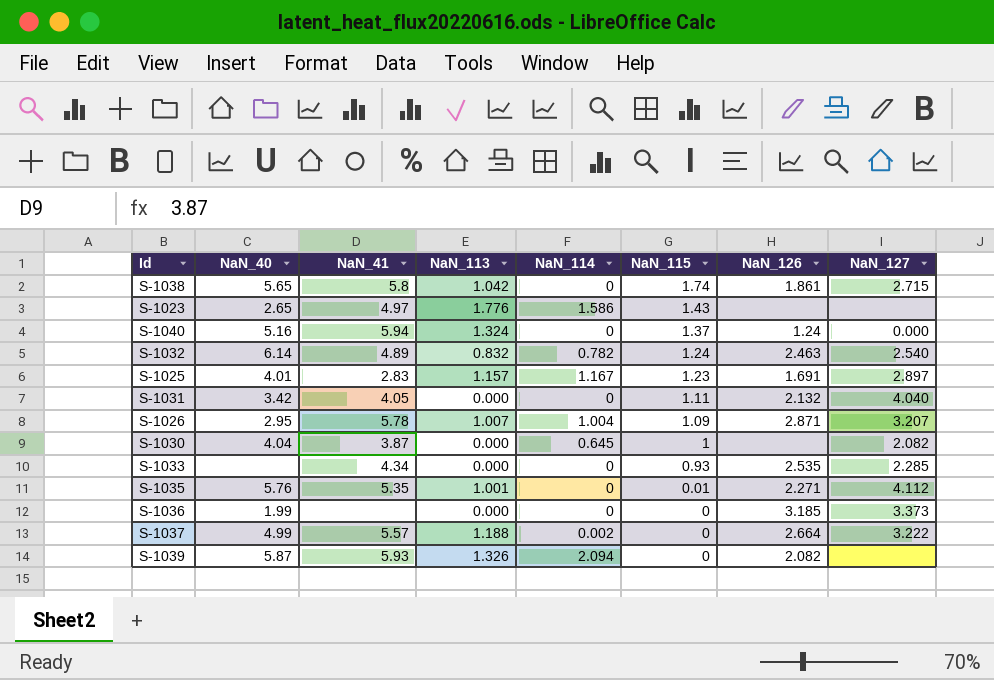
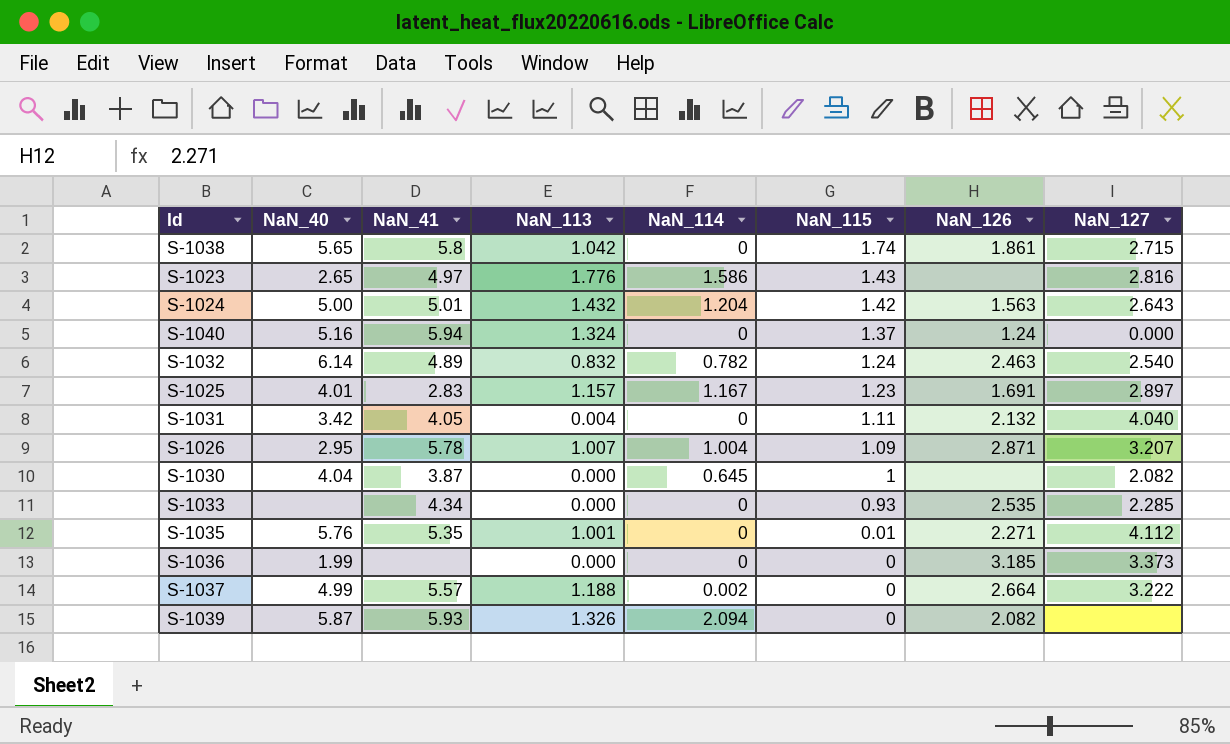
S-1023 | NaN_127: none -> 2.816
row S-1024: none -> 5.00 | 5.01 | 1.432 | 1.204 | 1.42 | 1.563 | 2.643
S-1031 | NaN_113: 0.000 -> 0.004

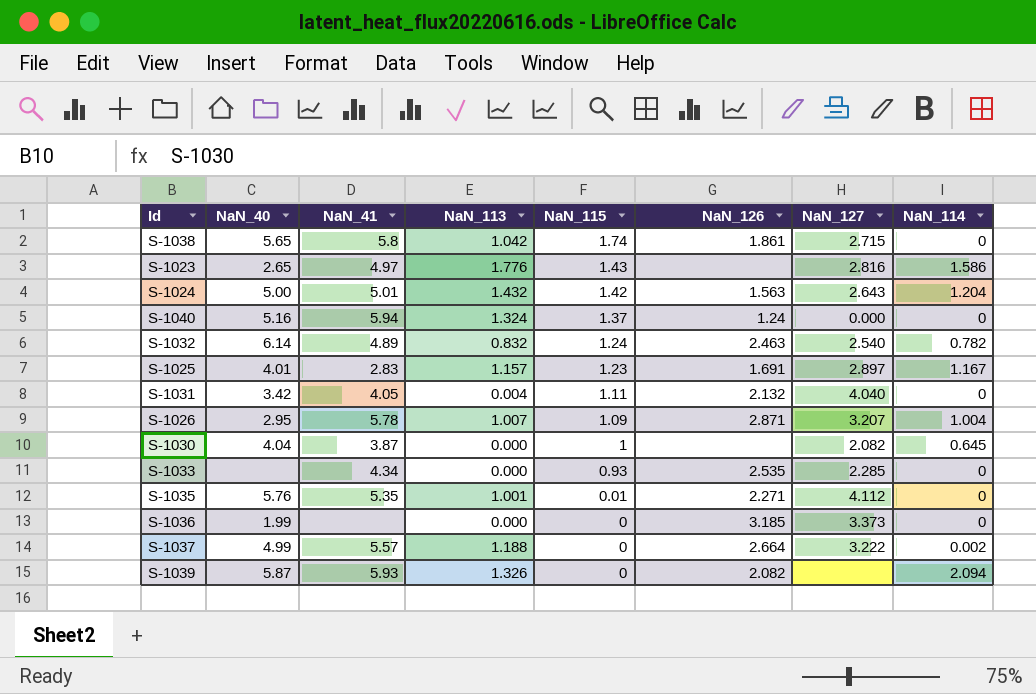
column NaN_114 | position: 5 -> 8

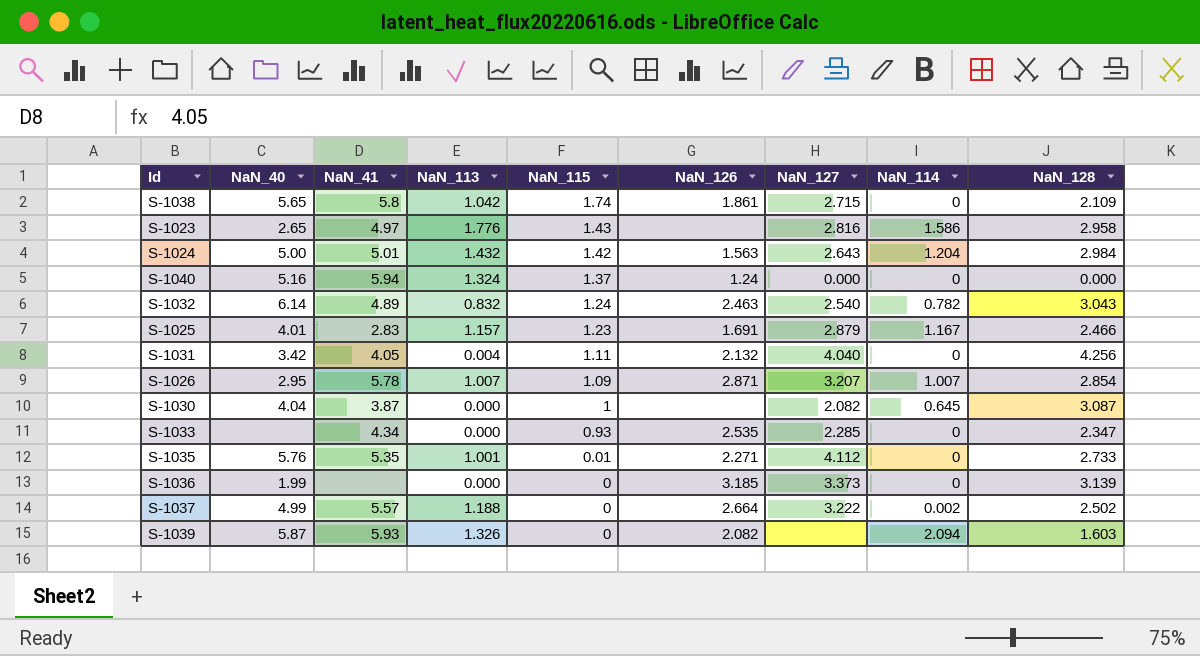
column NaN_128 | position: none -> 9
S-1025 | NaN_127: 2.897 -> 2.879
S-1026 | NaN_114: 1.004 -> 1.007

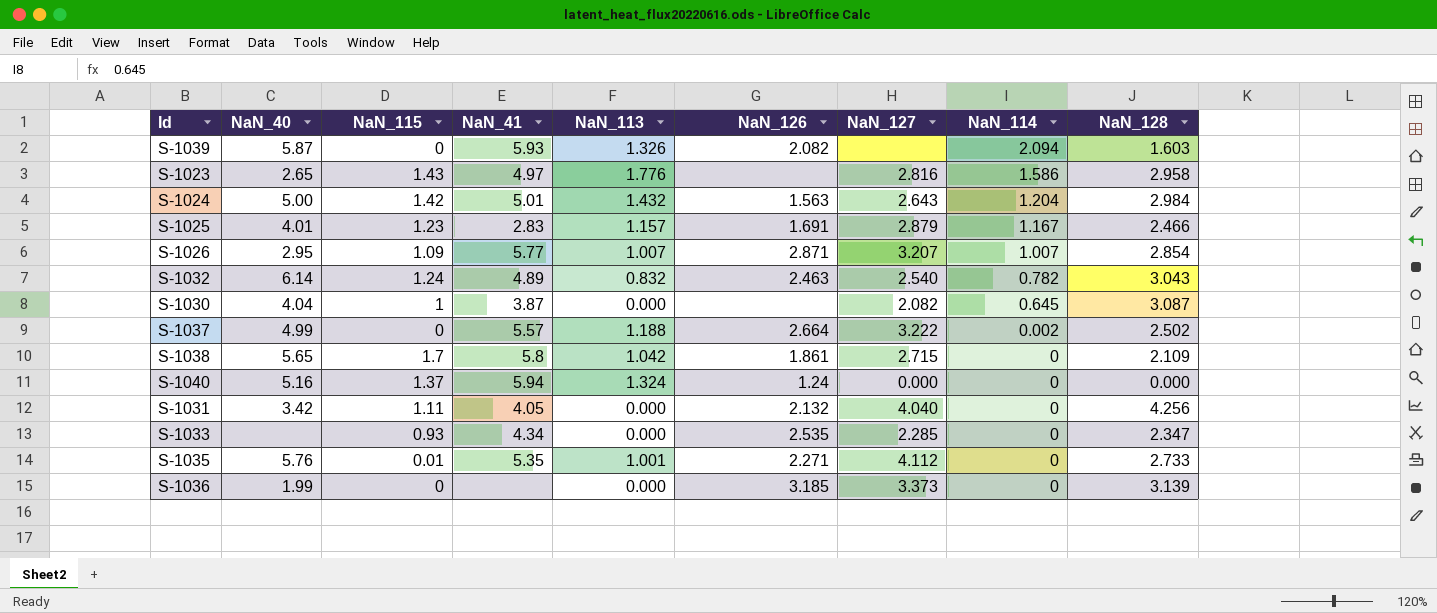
row order: NaN_115 descending -> NaN_114 descending
column NaN_115 | position: 5 -> 3
S-1026 | NaN_41: 5.78 -> 5.77
S-1038 | NaN_115: 1.74 -> 1.7
S-1031 | NaN_113: 0.004 -> 0.000

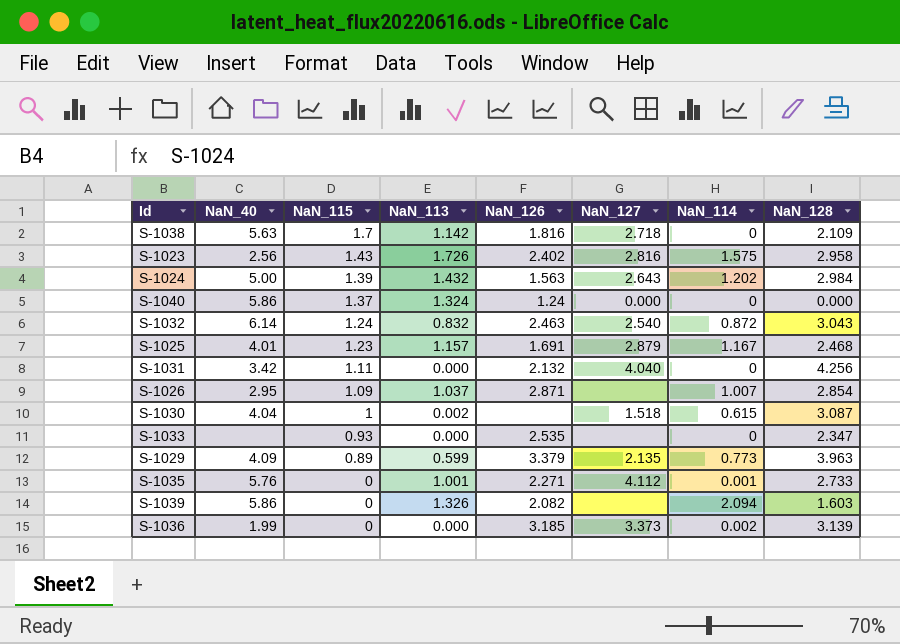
row order: NaN_114 descending -> NaN_115 descending
column NaN_41 | position: 4 -> none
row S-1037: 4.99 | 0 | 5.57 | 1.188 | 2.664 | 3.222 | 0.002 | 2.502 -> none
S-1038 | NaN_40: 5.65 -> 5.63
S-1038 | NaN_113: 1.042 -> 1.142
S-1038 | NaN_126: 1.861 -> 1.816
S-1038 | NaN_127: 2.715 -> 2.718
S-1023 | NaN_40: 2.65 -> 2.56
S-1023 | NaN_113: 1.776 -> 1.726
S-1023 | NaN_126: none -> 2.402
S-1023 | NaN_114: 1.586 -> 1.575
S-1024 | NaN_115: 1.42 -> 1.39
S-1024 | NaN_114: 1.204 -> 1.202
S-1040 | NaN_40: 5.16 -> 5.86
S-1032 | NaN_114: 0.782 -> 0.872
S-1025 | NaN_128: 2.466 -> 2.468
S-1026 | NaN_113: 1.007 -> 1.037
S-1026 | NaN_127: 3.207 -> none
S-1030 | NaN_113: 0.000 -> 0.002
S-1030 | NaN_127: 2.082 -> 1.518
S-1030 | NaN_114: 0.645 -> 0.615
S-1033 | NaN_127: 2.285 -> none
row S-1029: none -> 4.09 | 0.89 | 0.599 | 3.379 | 2.135 | 0.773 | 3.963
S-1035 | NaN_115: 0.01 -> 0
S-1035 | NaN_114: 0 -> 0.001
S-1039 | NaN_40: 5.87 -> 5.86
S-1036 | NaN_114: 0 -> 0.002

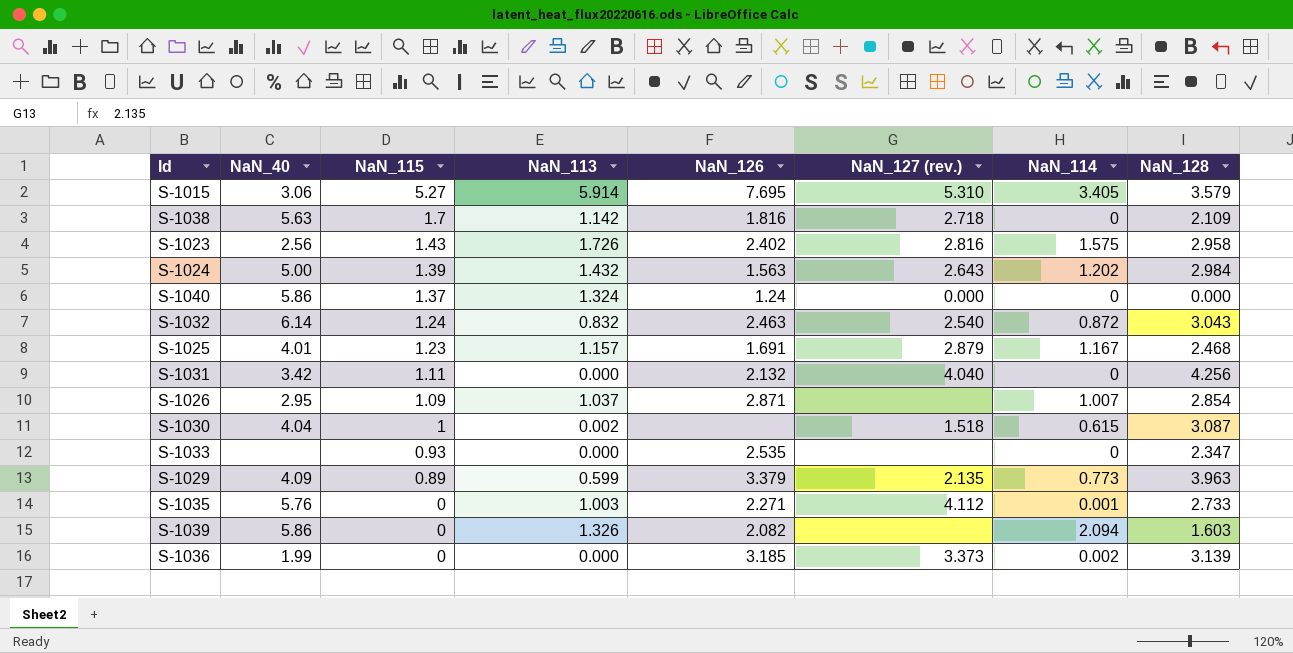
column name: NaN_127 -> NaN_127 (rev.)
row S-1015: none -> 3.06 | 5.27 | 5.914 | 7.695 | 5.310 | 3.405 | 3.579
S-1035 | NaN_113: 1.001 -> 1.003

